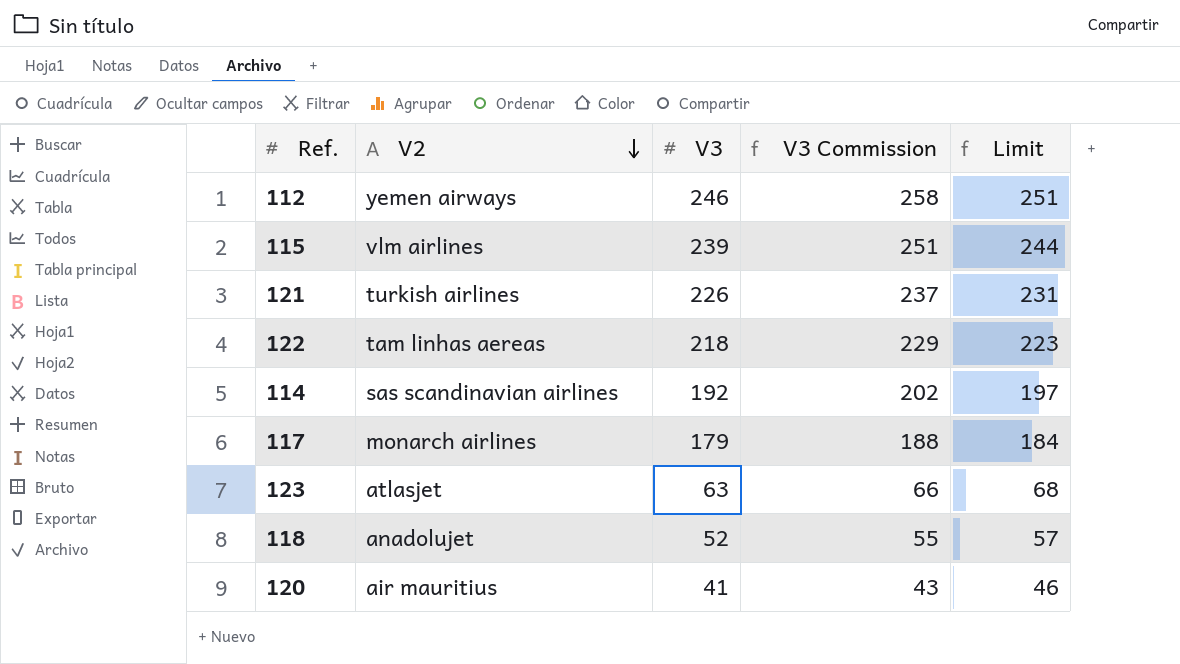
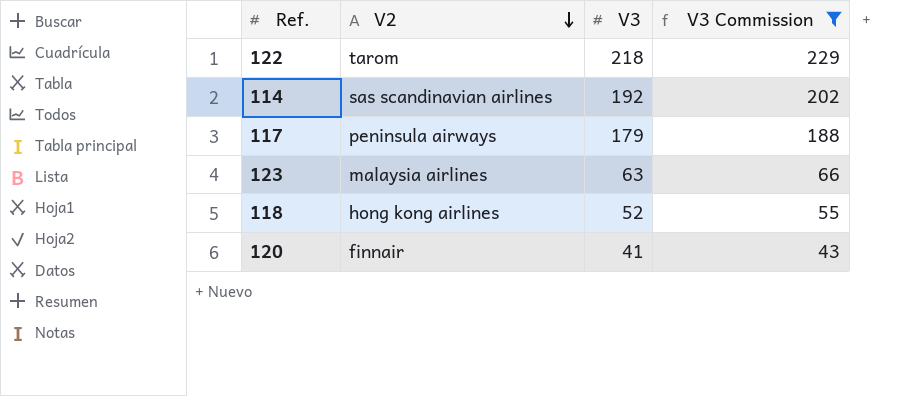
filter: none -> V3 Commission <= 229
column Limit | formula: [V3] + 5 -> none
122 | V2: tam linhas aereas -> tarom
117 | V2: monarch airlines -> peninsula airways
123 | V2: atlasjet -> malaysia airlines
118 | V2: anadolujet -> hong kong airlines
120 | V2: air mauritius -> finnair

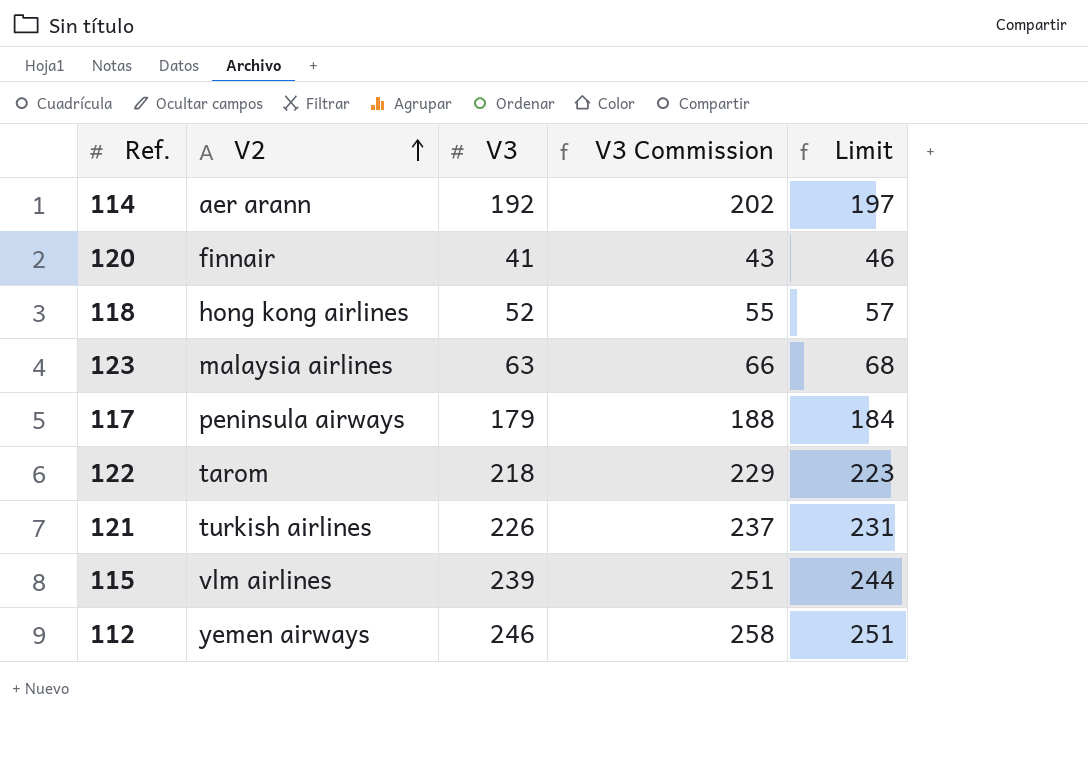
filter: V3 Commission <= 229 -> none
row order: V2 descending -> V2 ascending
column Limit | formula: none -> [V3] + 5
114 | V2: sas scandinavian airlines -> aer arann

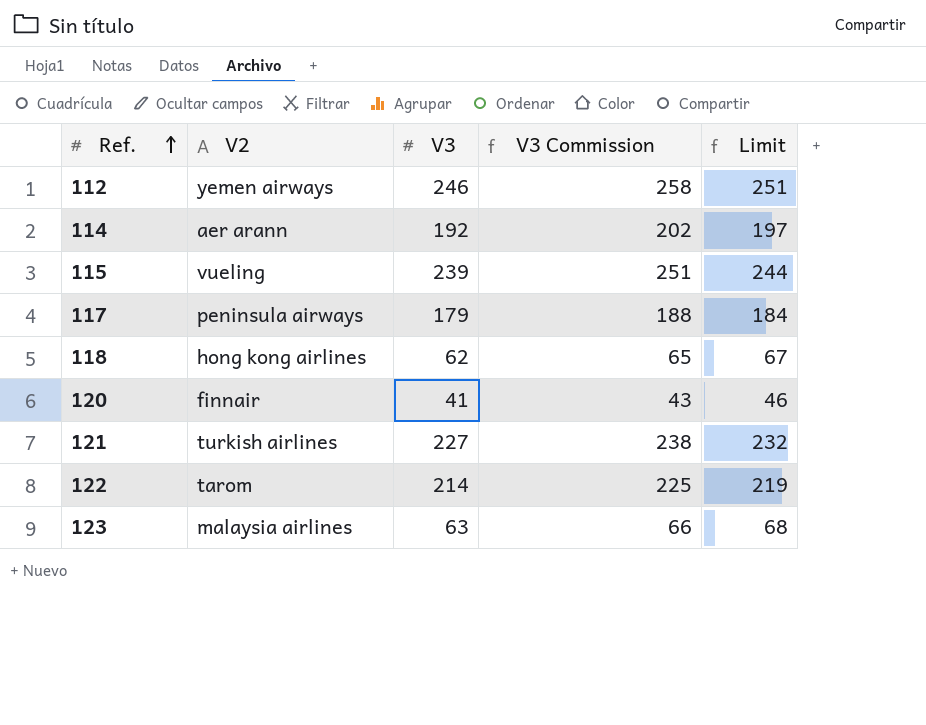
row order: V2 ascending -> Ref. ascending
115 | V2: vlm airlines -> vueling
118 | V3: 52 -> 62
118 | V3 Commission: 55 -> 65
118 | Limit: 57 -> 67
121 | V3: 226 -> 227
121 | V3 Commission: 237 -> 238
121 | Limit: 231 -> 232
122 | V3: 218 -> 214
122 | V3 Commission: 229 -> 225
122 | Limit: 223 -> 219

